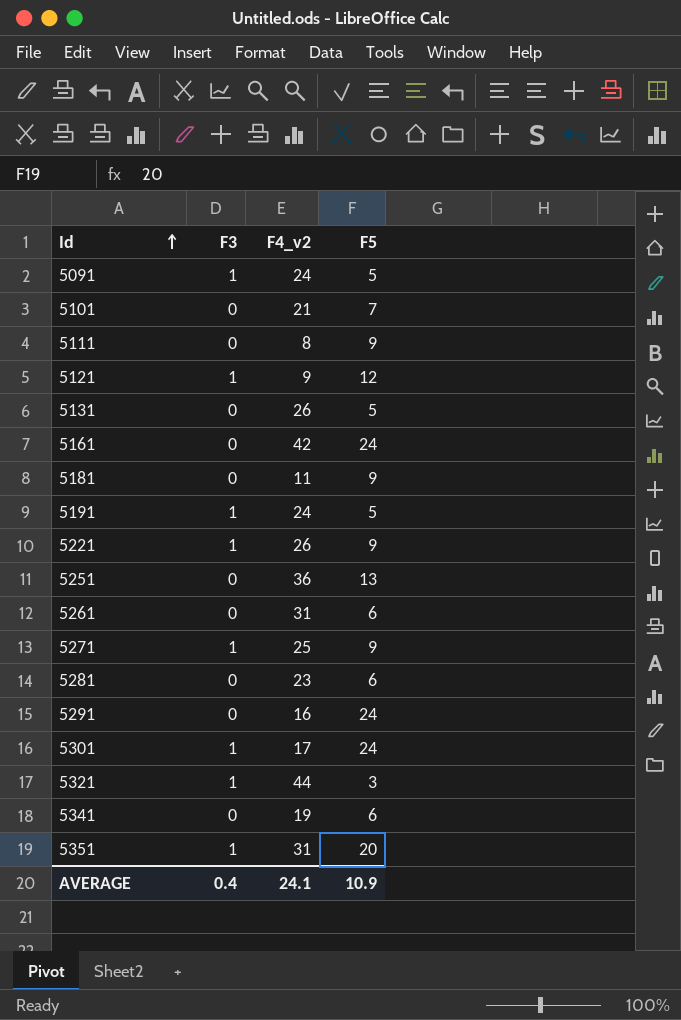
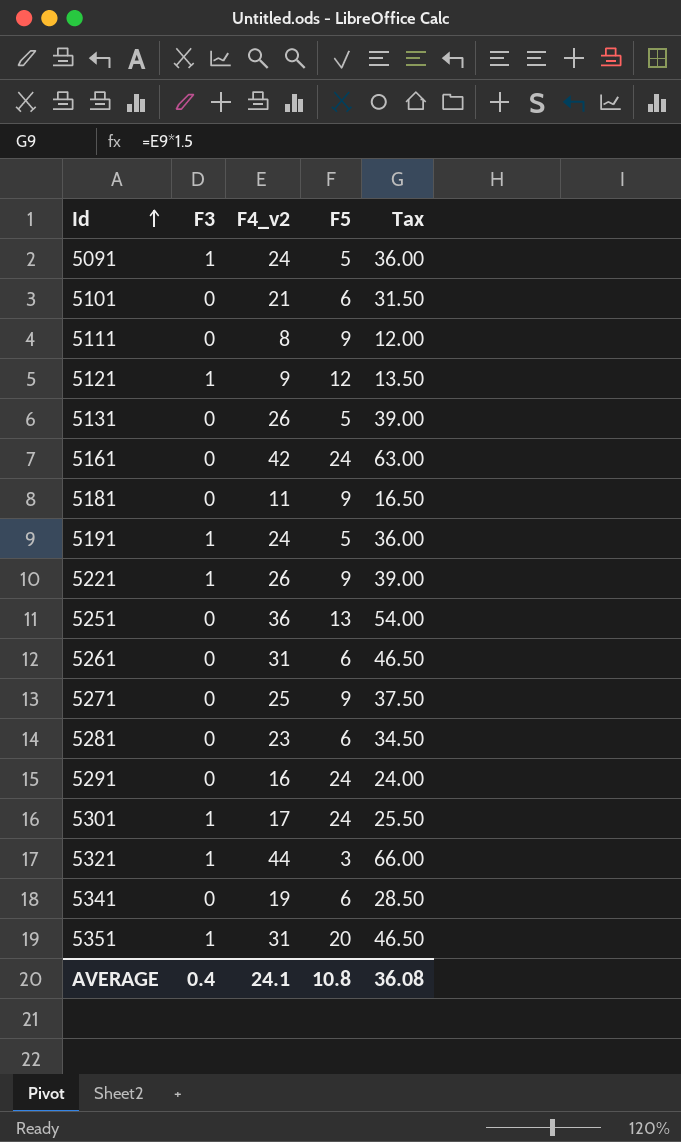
column Tax | formula: none -> [F4_v2] * 1.5
5101 | F5: 7 -> 6
5271 | F3: 1 -> 0
AVERAGE | F5: 10.9 -> 10.8

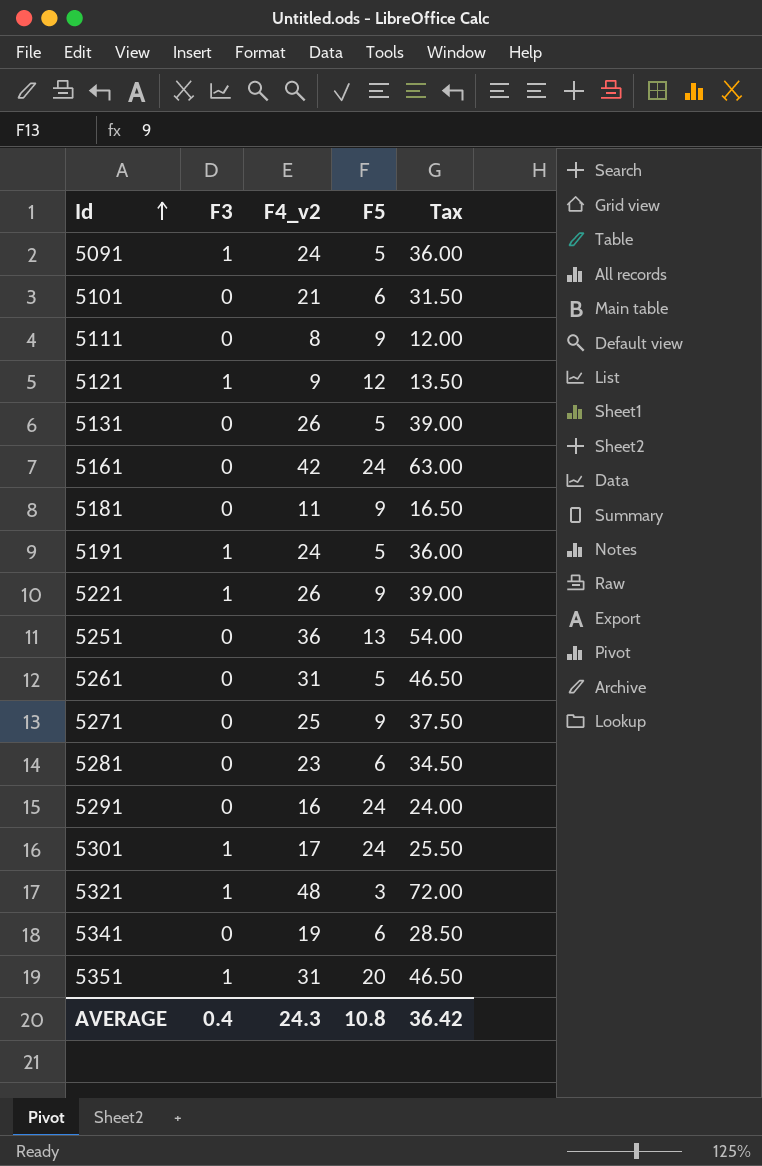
5261 | F5: 6 -> 5
5321 | F4_v2: 44 -> 48
5321 | Tax: 66.00 -> 72.00
AVERAGE | F4_v2: 24.1 -> 24.3
AVERAGE | Tax: 36.08 -> 36.42

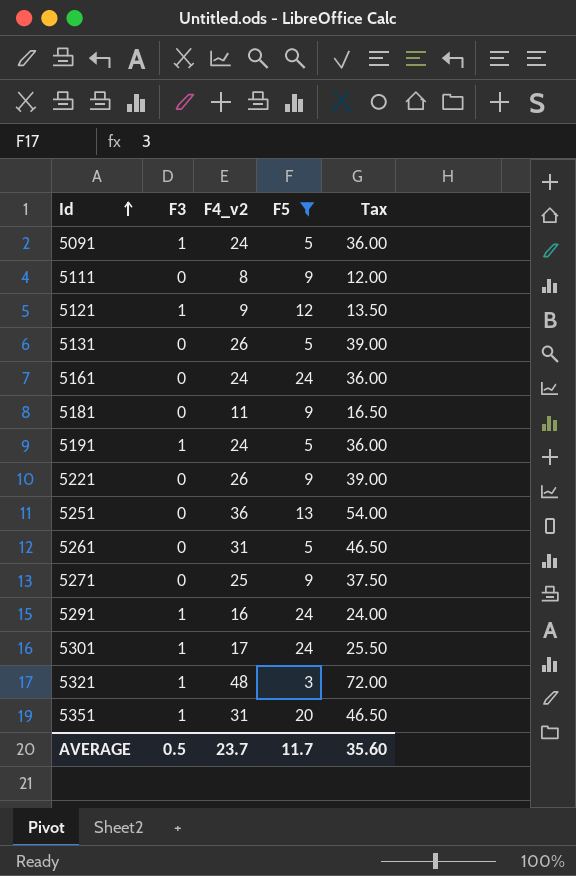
filter: none -> F5 != 6
5161 | F4_v2: 42 -> 24
5161 | Tax: 63.00 -> 36.00
5221 | F3: 1 -> 0
5291 | F3: 0 -> 1
AVERAGE | F3: 0.4 -> 0.5
AVERAGE | F4_v2: 24.3 -> 23.7
AVERAGE | F5: 10.8 -> 11.7
AVERAGE | Tax: 36.42 -> 35.60

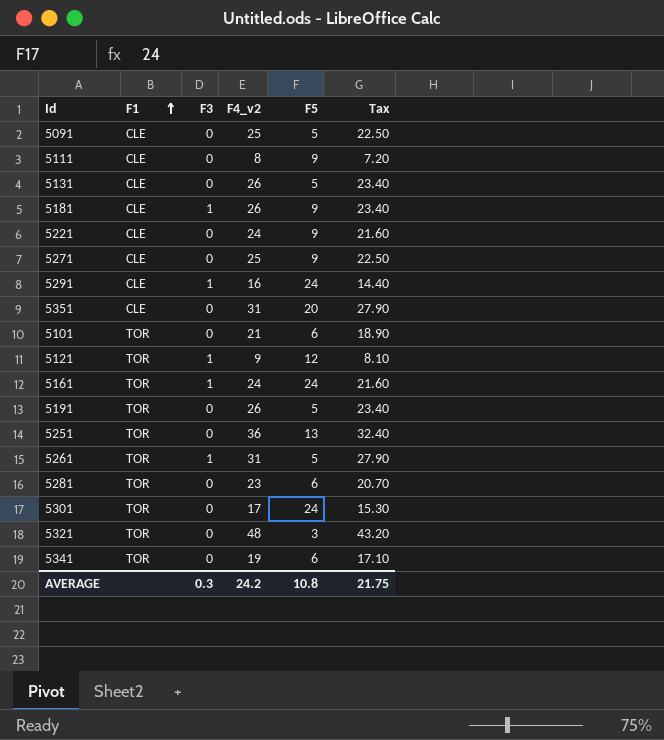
filter: F5 != 6 -> none
row order: Id ascending -> F1 ascending
column F1 | position: none -> 2
column Tax | formula: [F4_v2] * 1.5 -> [F4_v2] * 0.9
5091 | F3: 1 -> 0
5091 | F4_v2: 24 -> 25
5181 | F3: 0 -> 1
5181 | F4_v2: 11 -> 26
5221 | F4_v2: 26 -> 24
5351 | F3: 1 -> 0
5161 | F3: 0 -> 1
5191 | F3: 1 -> 0
5191 | F4_v2: 24 -> 26
5261 | F3: 0 -> 1
5301 | F3: 1 -> 0
5321 | F3: 1 -> 0
AVERAGE | F3: 0.5 -> 0.3
AVERAGE | F4_v2: 23.7 -> 24.2
AVERAGE | F5: 11.7 -> 10.8
AVERAGE | Tax: 35.60 -> 21.75

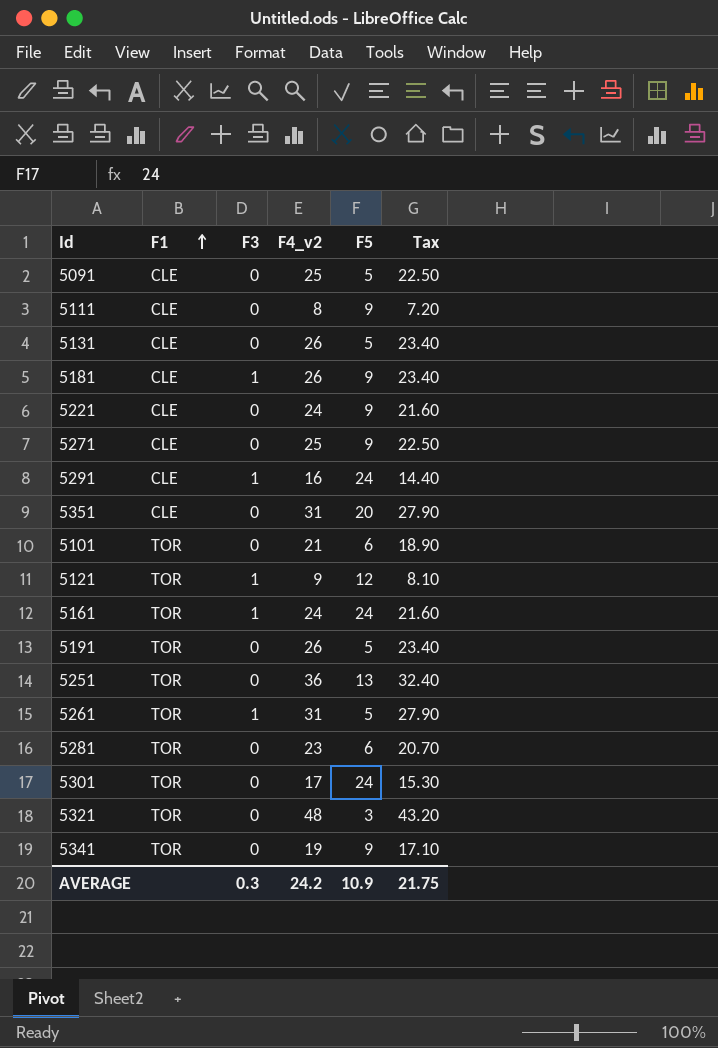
5341 | F5: 6 -> 9
AVERAGE | F5: 10.8 -> 10.9

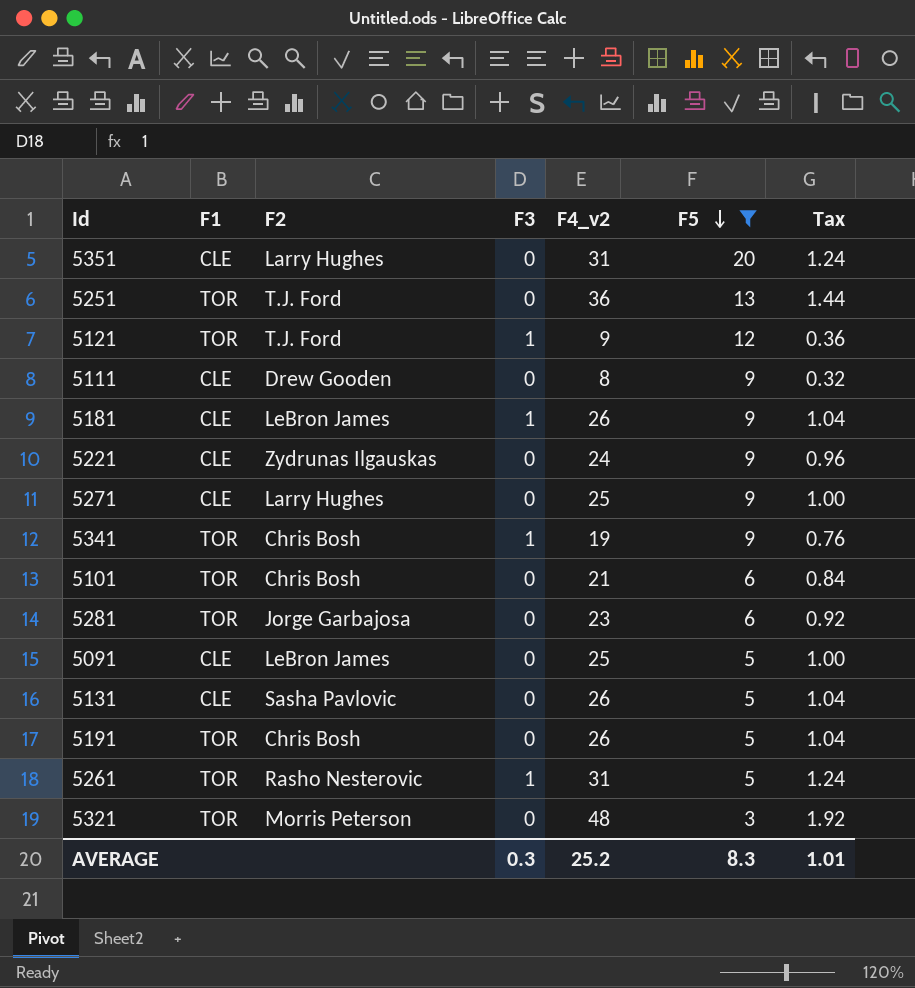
filter: none -> F5 != 24
row order: F1 ascending -> F5 descending
column F2 | position: none -> 3
column Tax | formula: [F4_v2] * 0.9 -> [F4_v2] * 0.04
5341 | F3: 0 -> 1
AVERAGE | F4_v2: 24.2 -> 25.2
AVERAGE | F5: 10.9 -> 8.3
AVERAGE | Tax: 21.75 -> 1.01

